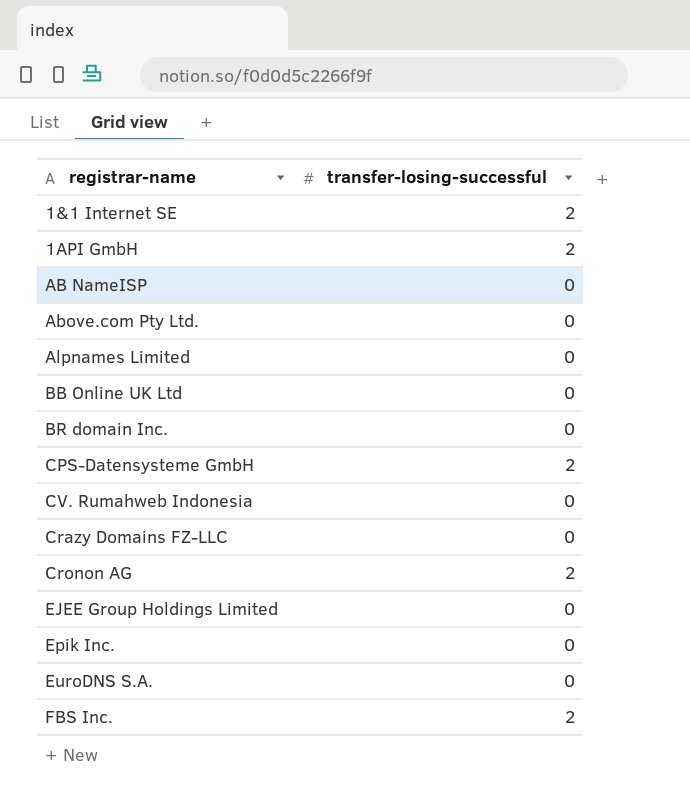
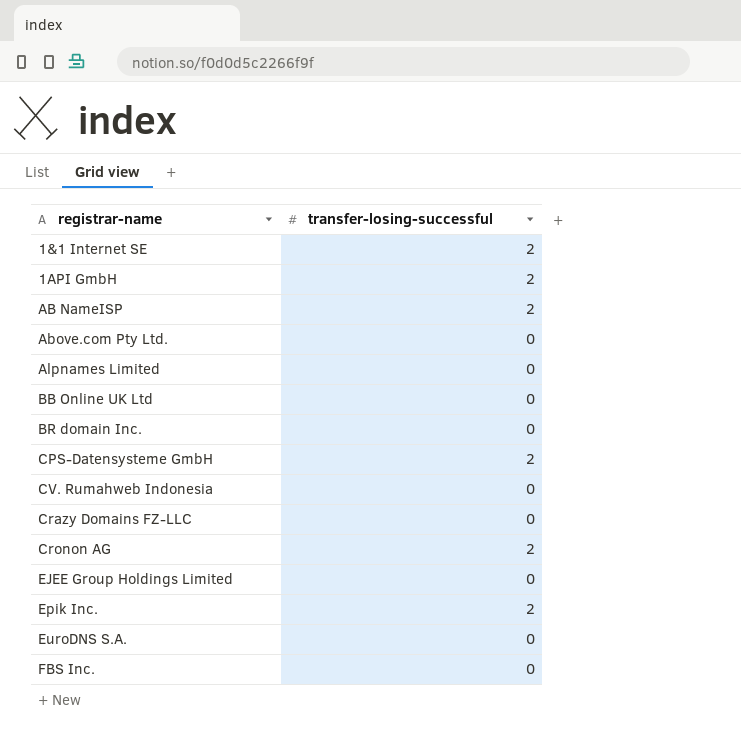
AB NameISP | transfer-losing-successful: 0 -> 2
Epik Inc. | transfer-losing-successful: 0 -> 2
FBS Inc. | transfer-losing-successful: 2 -> 0

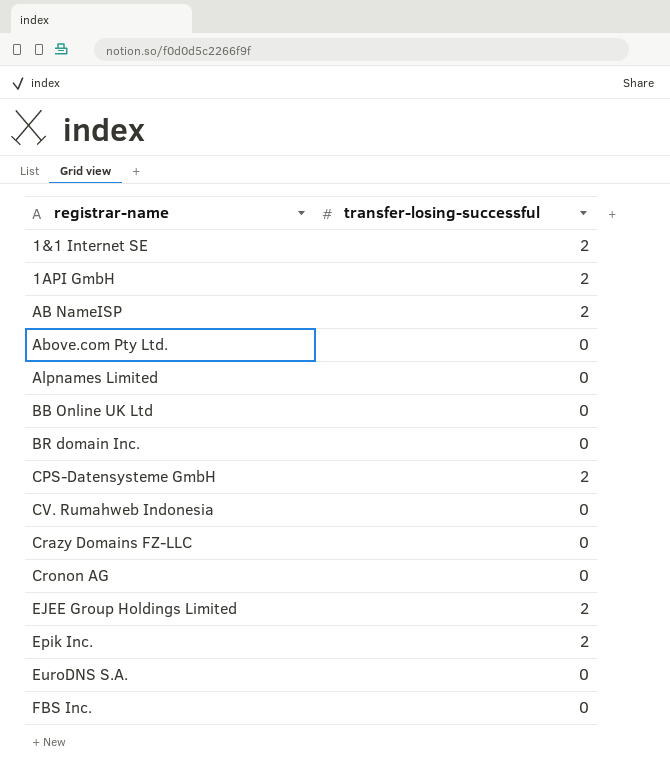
Cronon AG | transfer-losing-successful: 2 -> 0
EJEE Group Holdings Limited | transfer-losing-successful: 0 -> 2

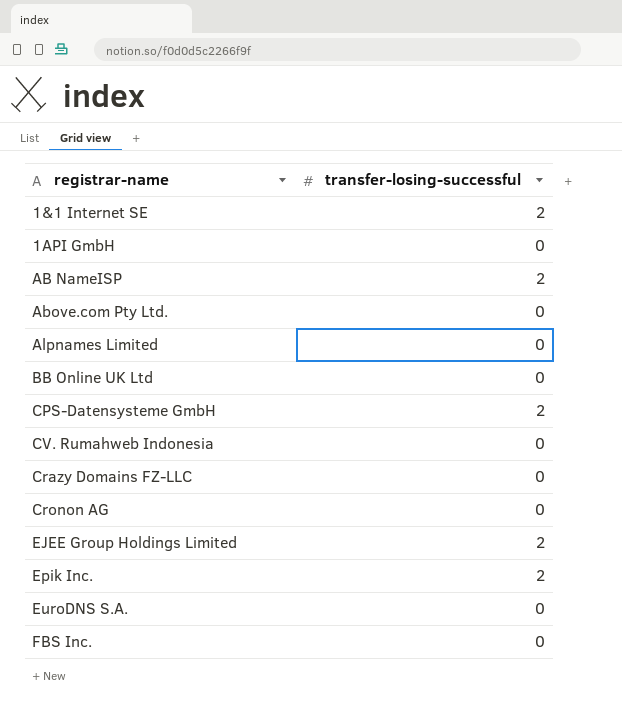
row BR domain Inc.: 0 -> none
1API GmbH | transfer-losing-successful: 2 -> 0

